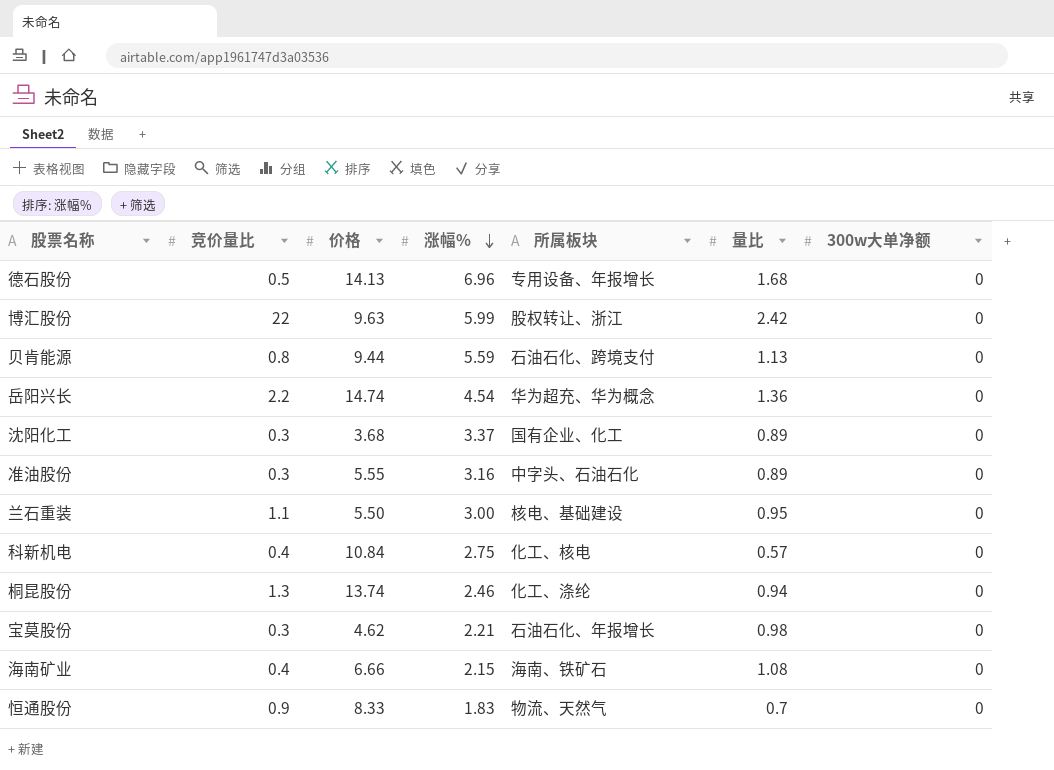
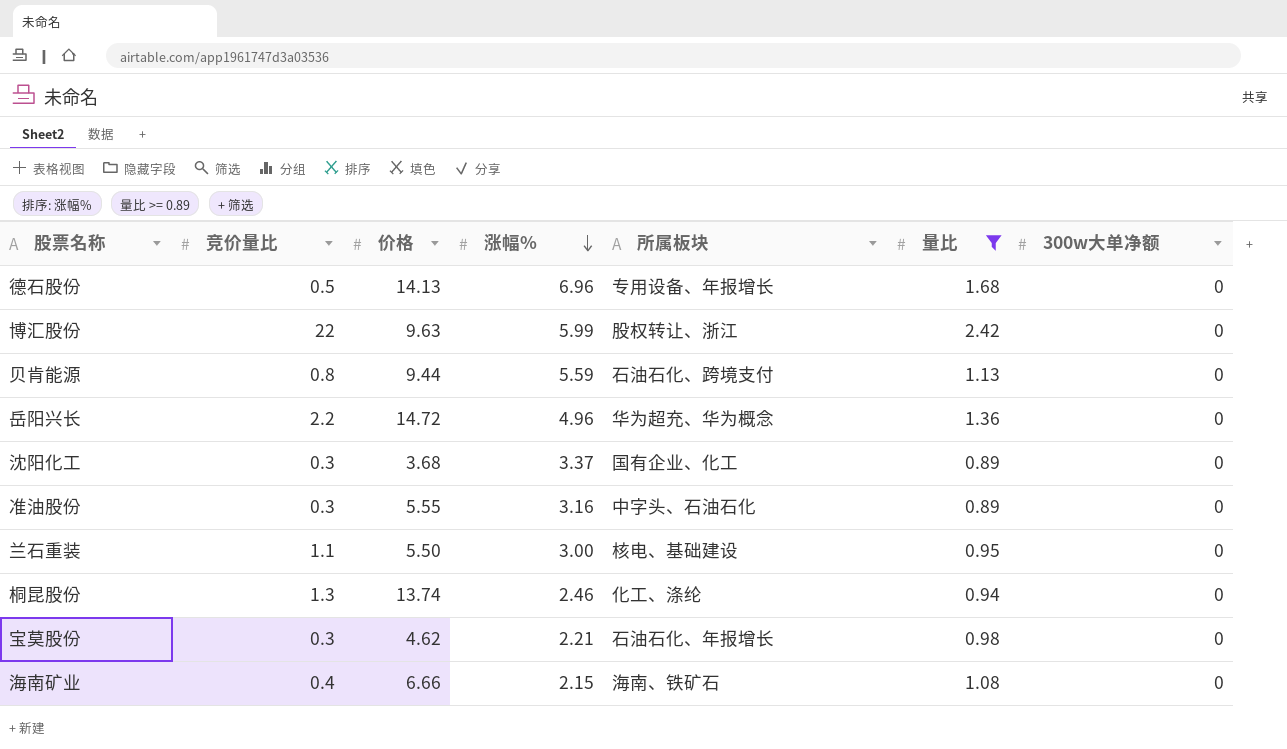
filter: none -> 量比 >= 0.89
岳阳兴长 | 价格: 14.74 -> 14.72
岳阳兴长 | 涨幅%: 4.54 -> 4.96

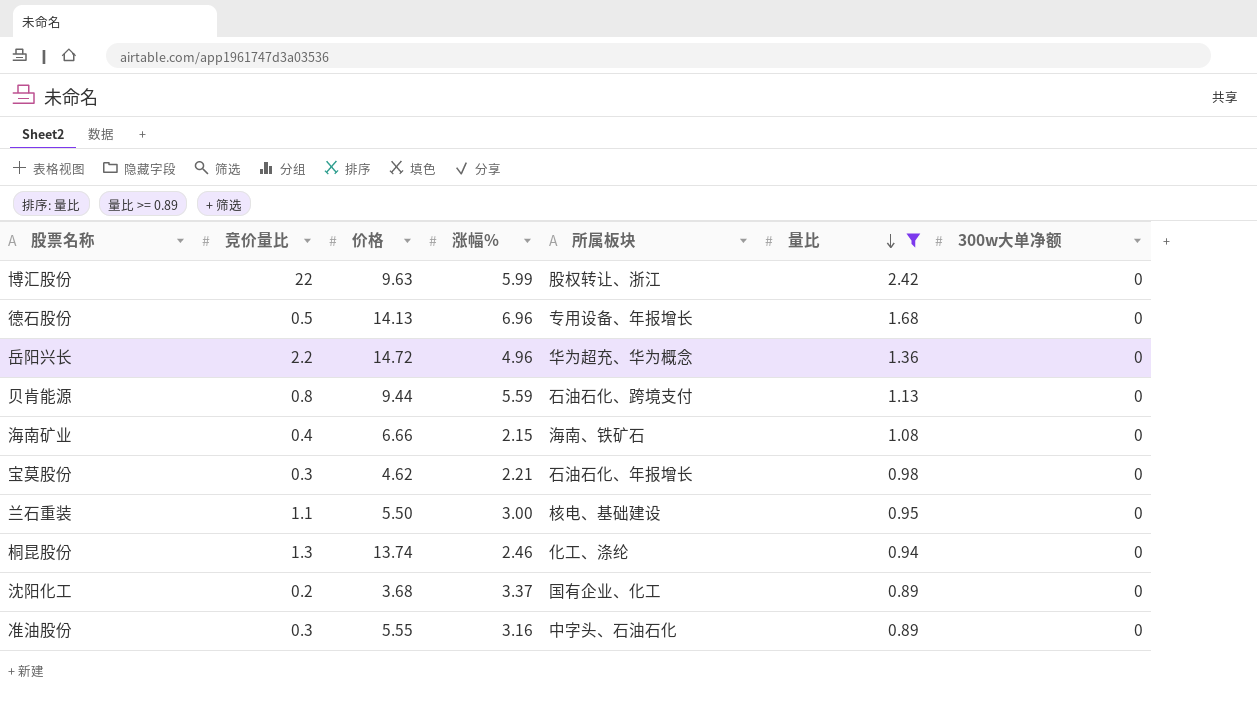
row order: 涨幅% descending -> 量比 descending
沈阳化工 | 竞价量比: 0.3 -> 0.2

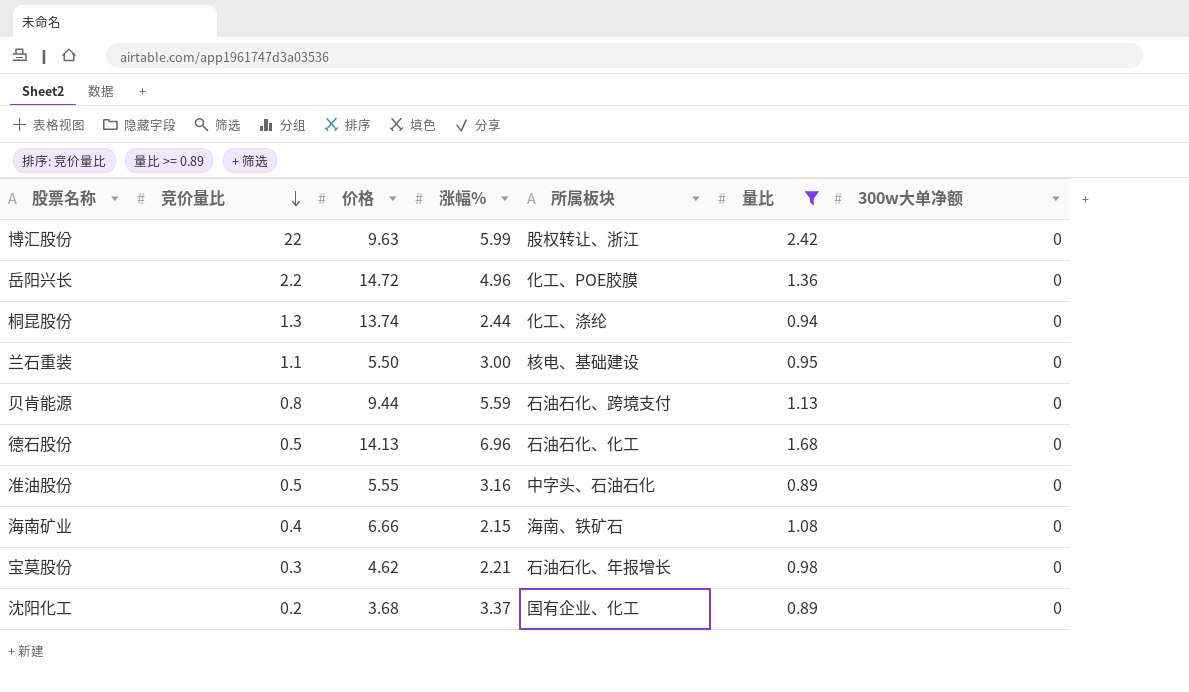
row order: 量比 descending -> 竞价量比 descending
岳阳兴长 | 所属板块: 华为超充、华为概念 -> 化工、POE胶膜
桐昆股份 | 涨幅%: 2.46 -> 2.44
德石股份 | 所属板块: 专用设备、年报增长 -> 石油石化、化工
准油股份 | 竞价量比: 0.3 -> 0.5

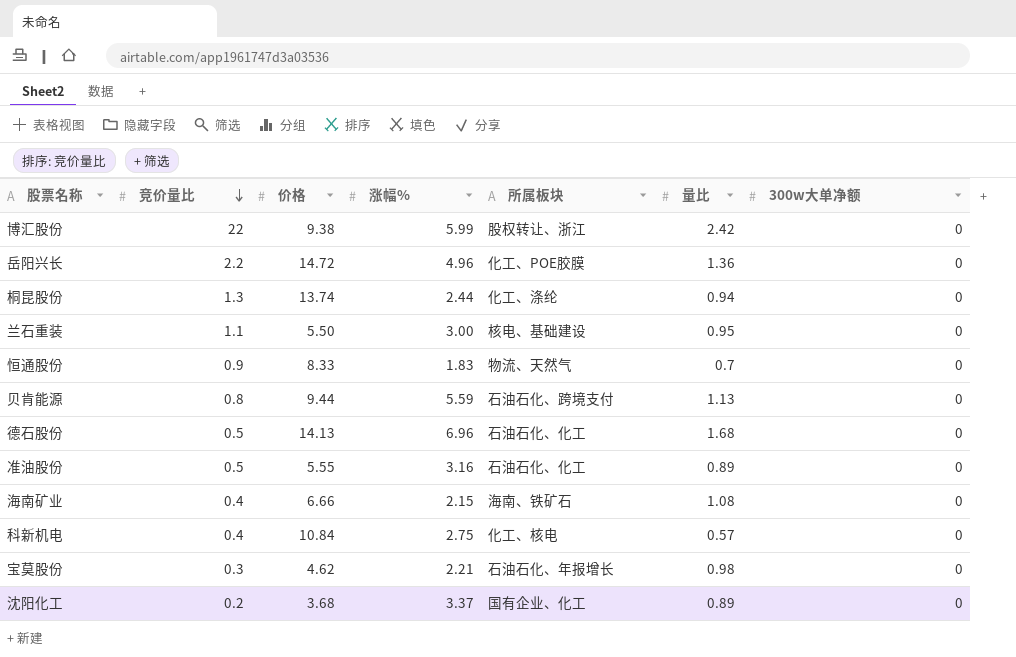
filter: 量比 >= 0.89 -> none
博汇股份 | 价格: 9.63 -> 9.38
准油股份 | 所属板块: 中字头、石油石化 -> 石油石化、化工

